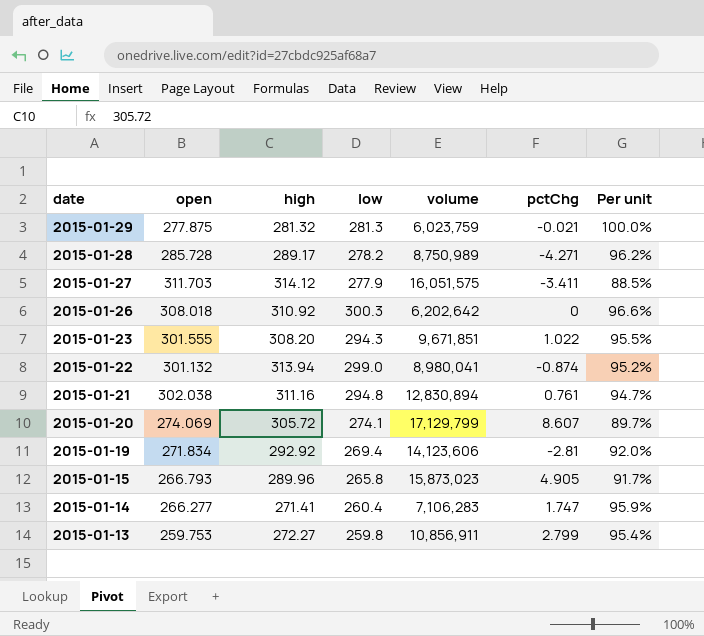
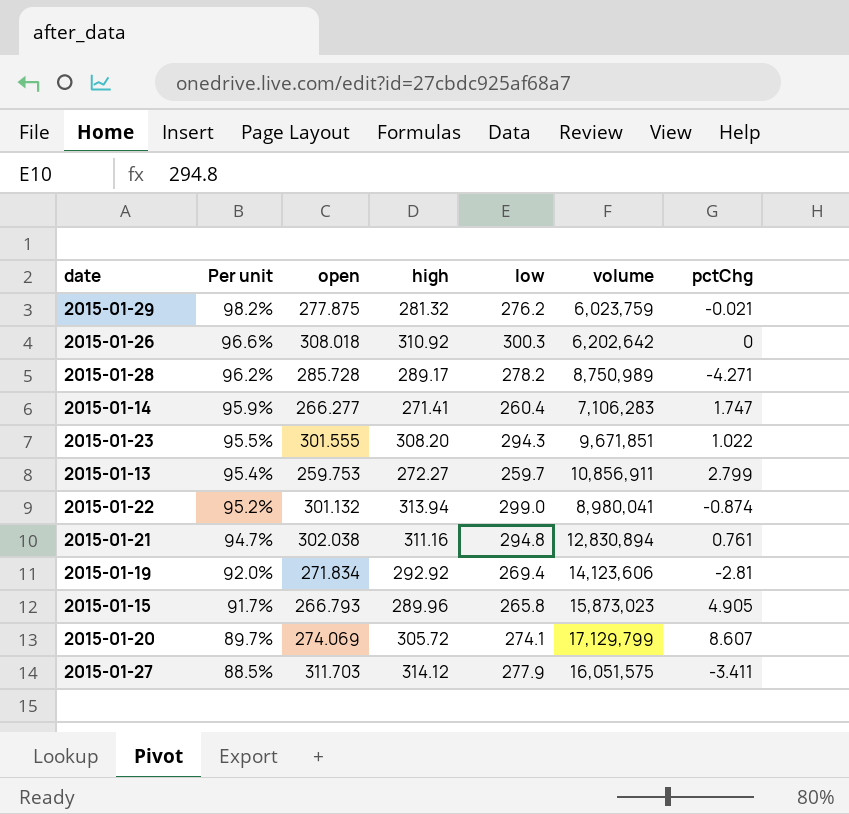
row order: date descending -> Per unit descending
column Per unit | position: 7 -> 2
2015-01-29 | Per unit: 100.0% -> 98.2%
2015-01-29 | low: 281.3 -> 276.2
2015-01-13 | low: 259.8 -> 259.7

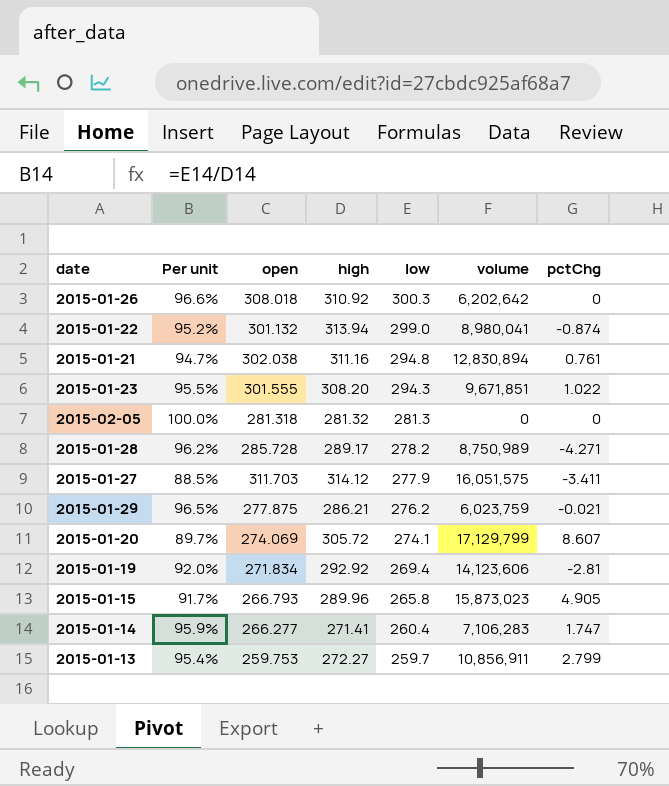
row order: Per unit descending -> low descending
row 2015-02-05: none -> 100.0% | 281.318 | 281.32 | 281.3 | 0 | 0
2015-01-29 | Per unit: 98.2% -> 96.5%
2015-01-29 | high: 281.32 -> 286.21

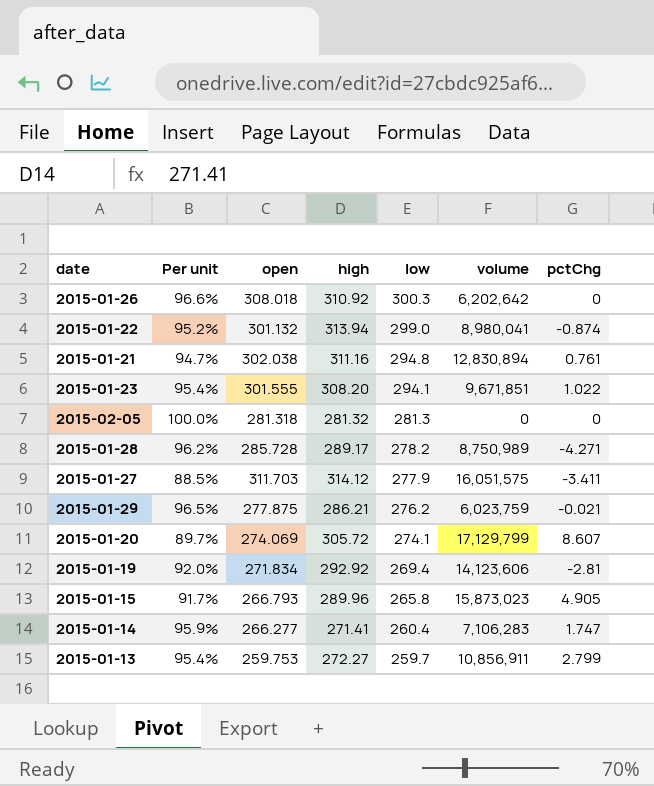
2015-01-23 | Per unit: 95.5% -> 95.4%
2015-01-23 | low: 294.3 -> 294.1

